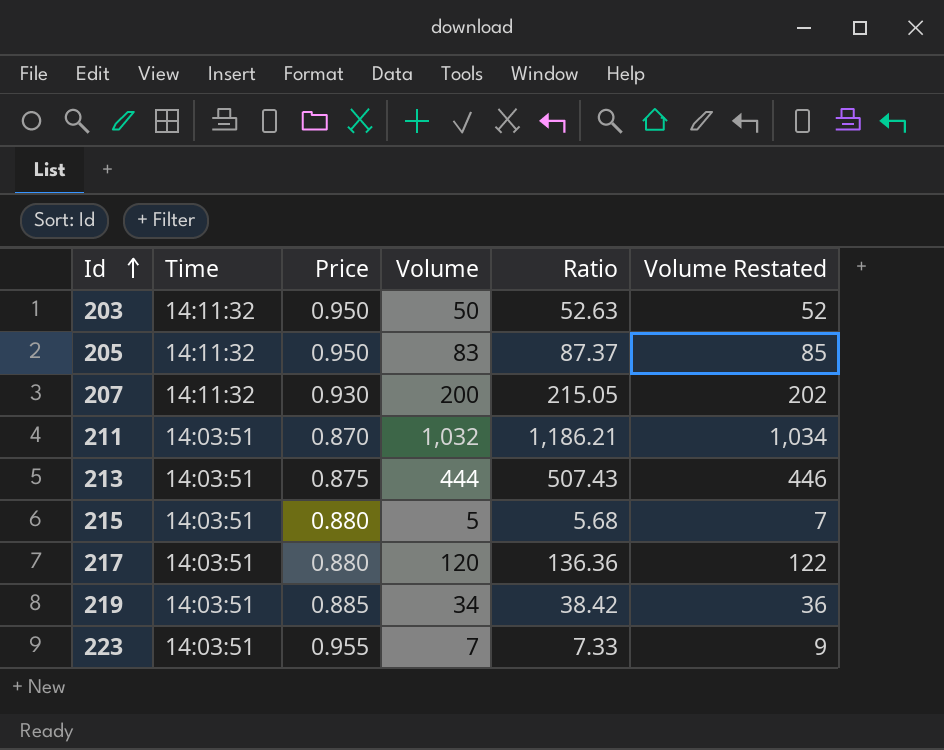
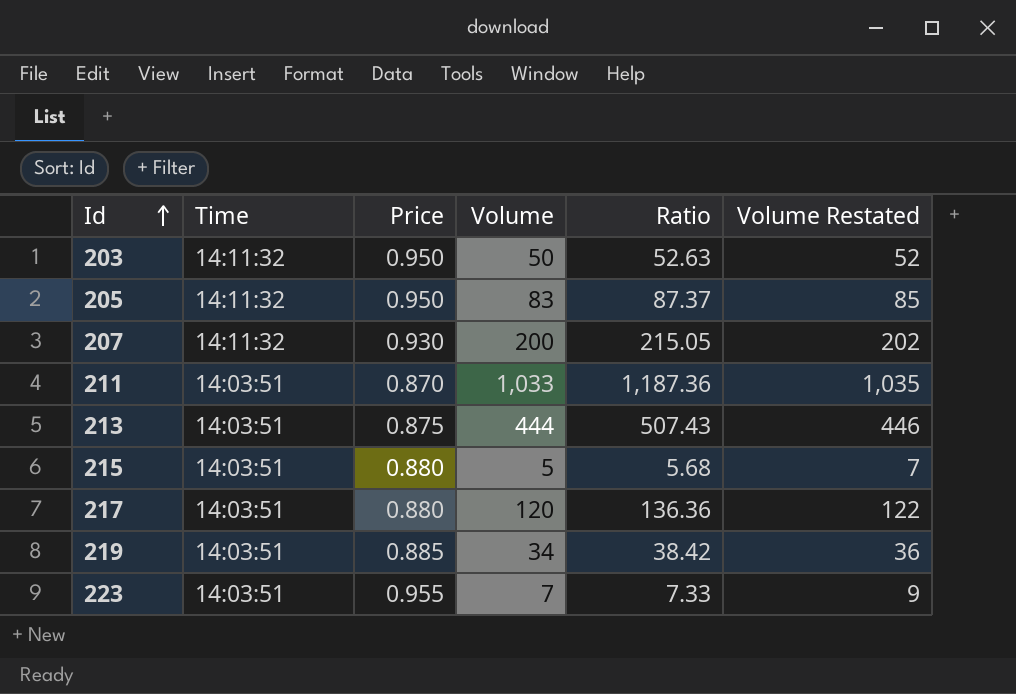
211 | Volume: 1,032 -> 1,033
211 | Ratio: 1,186.21 -> 1,187.36
211 | Volume Restated: 1,034 -> 1,035

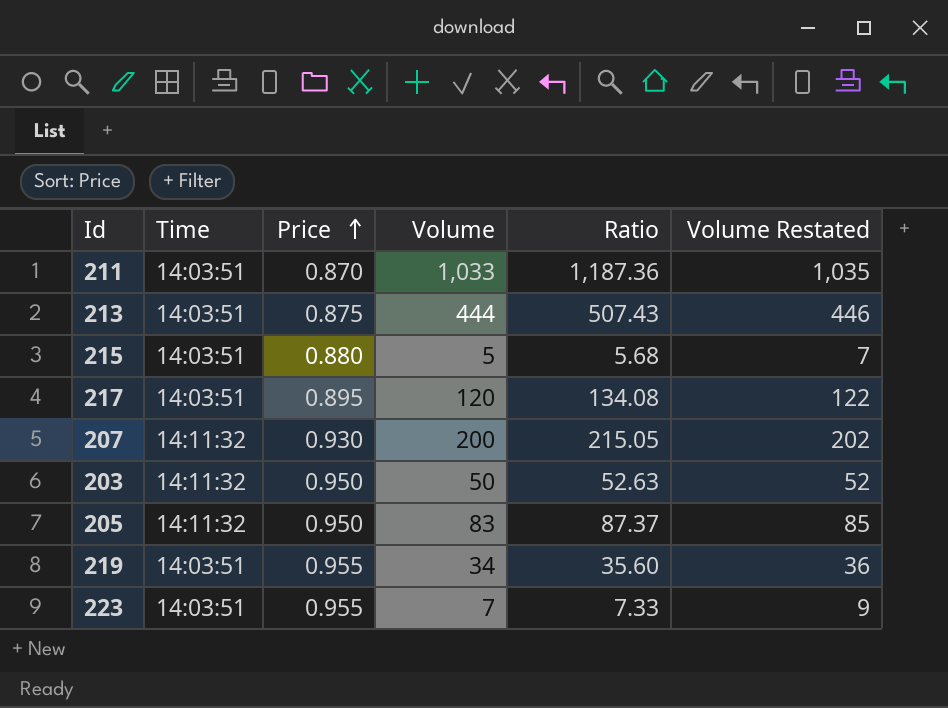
row order: Id ascending -> Price ascending
217 | Price: 0.880 -> 0.895
217 | Ratio: 136.36 -> 134.08
219 | Price: 0.885 -> 0.955
219 | Ratio: 38.42 -> 35.60

